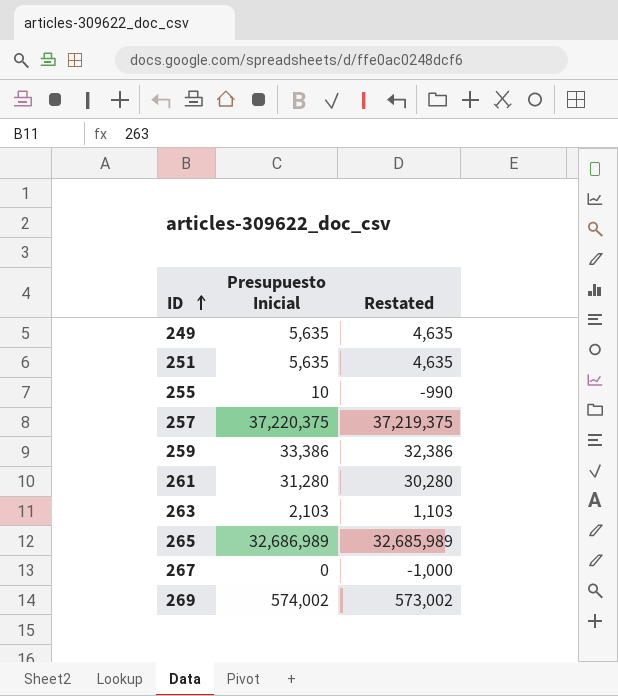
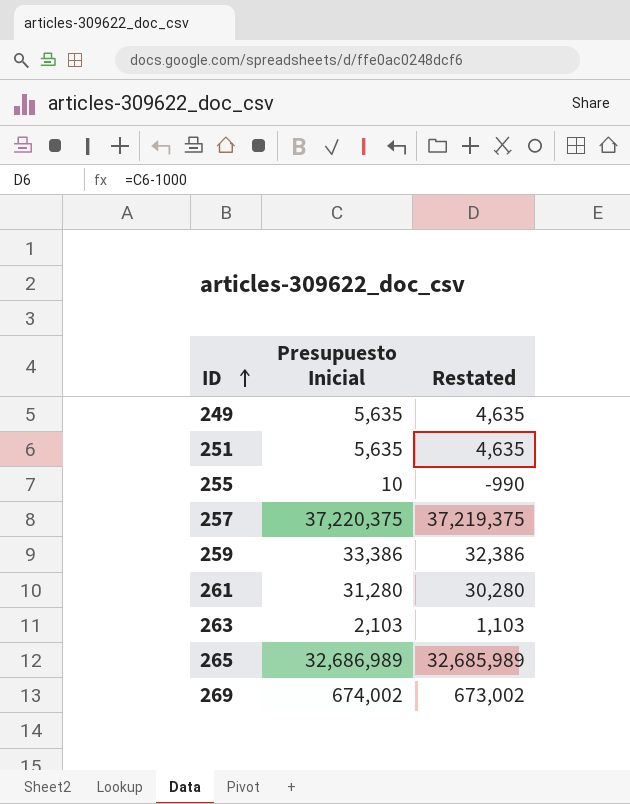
row 267: 0 | -1,000 -> none
269 | Presupuesto Inicial: 574,002 -> 674,002
269 | Restated: 573,002 -> 673,002

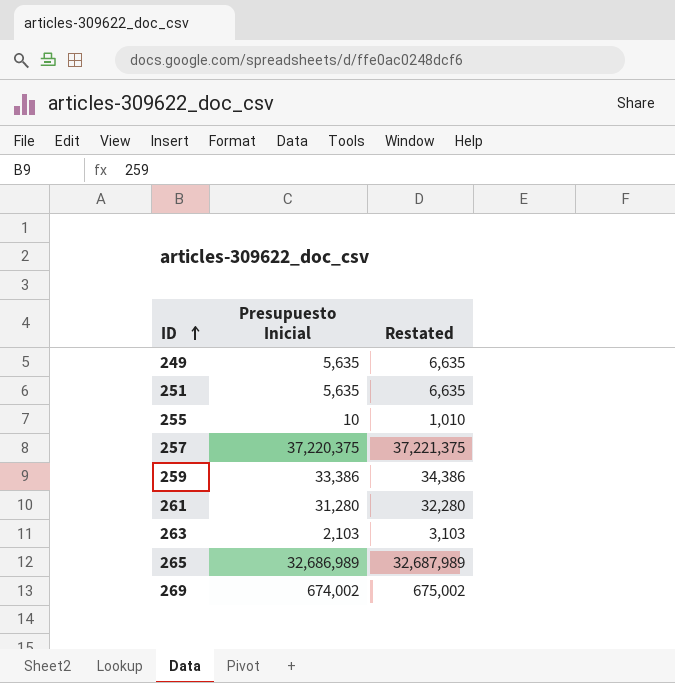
column Restated | formula: [Presupuesto Inicial] - 1000 -> [Presupuesto Inicial] + 1000

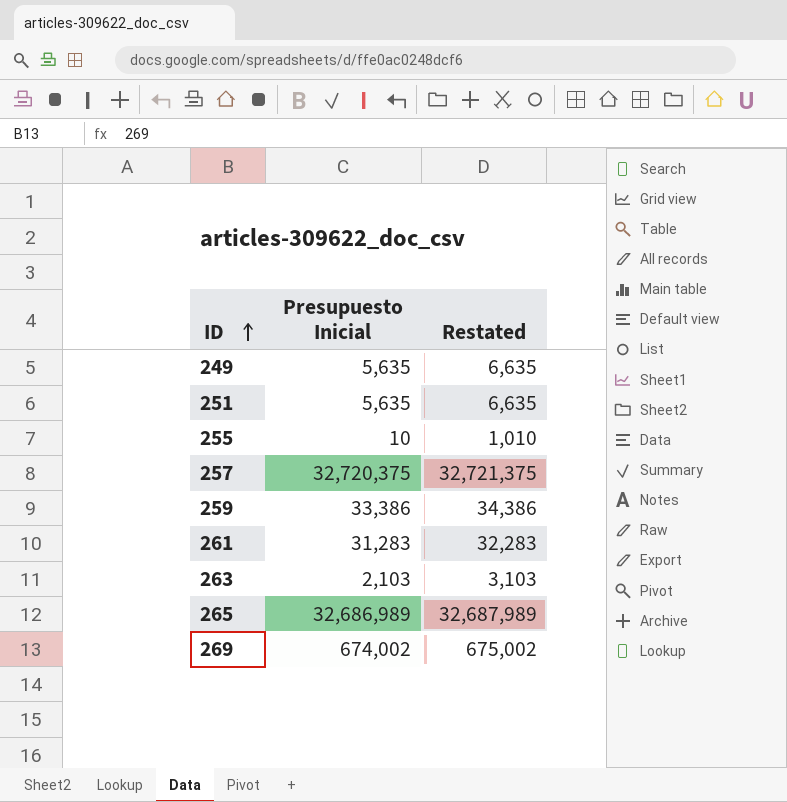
257 | Presupuesto Inicial: 37,220,375 -> 32,720,375
257 | Restated: 37,221,375 -> 32,721,375
261 | Presupuesto Inicial: 31,280 -> 31,283
261 | Restated: 32,280 -> 32,283

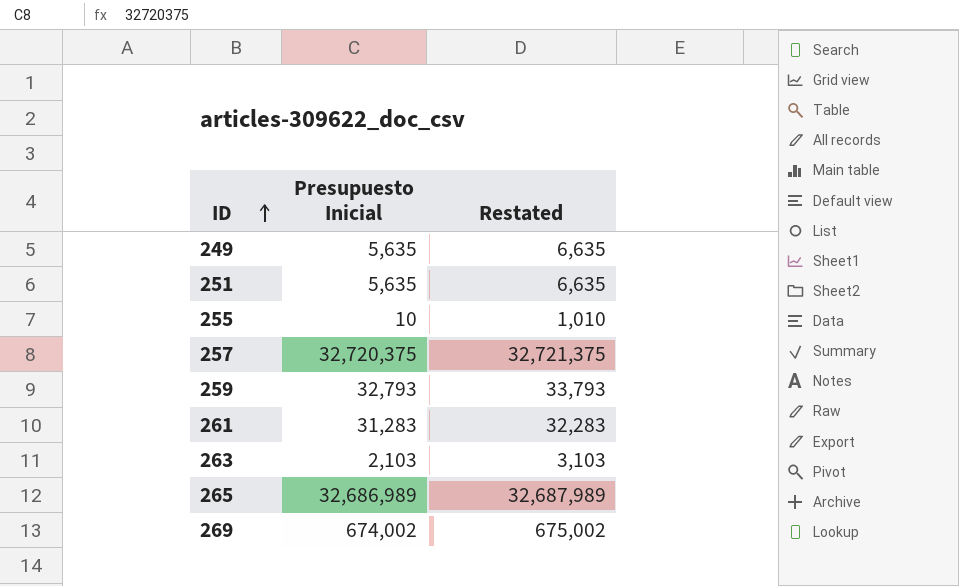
259 | Presupuesto Inicial: 33,386 -> 32,793
259 | Restated: 34,386 -> 33,793

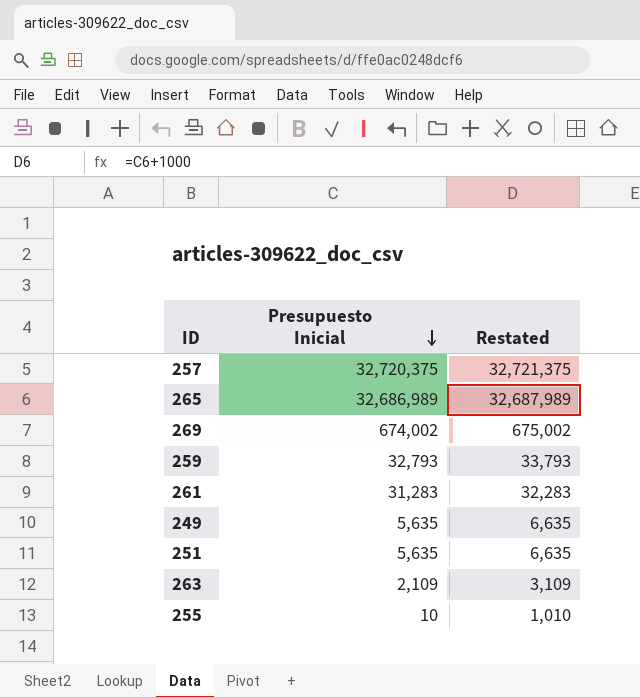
row order: ID ascending -> Presupuesto Inicial descending
263 | Presupuesto Inicial: 2,103 -> 2,109
263 | Restated: 3,103 -> 3,109

